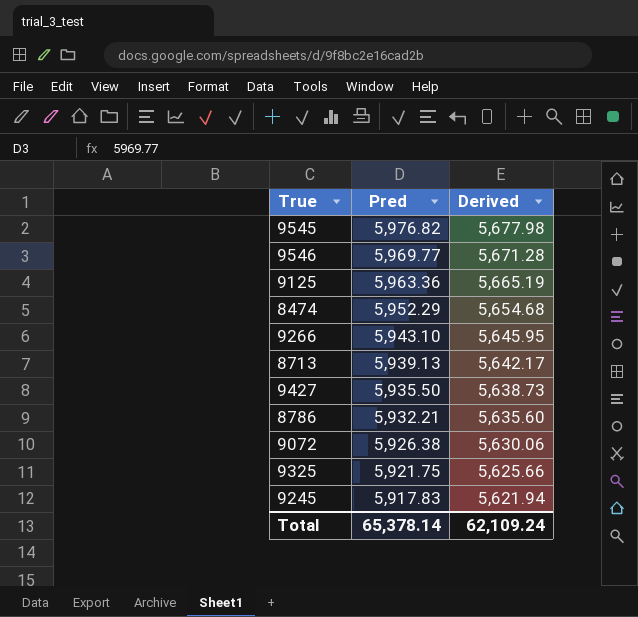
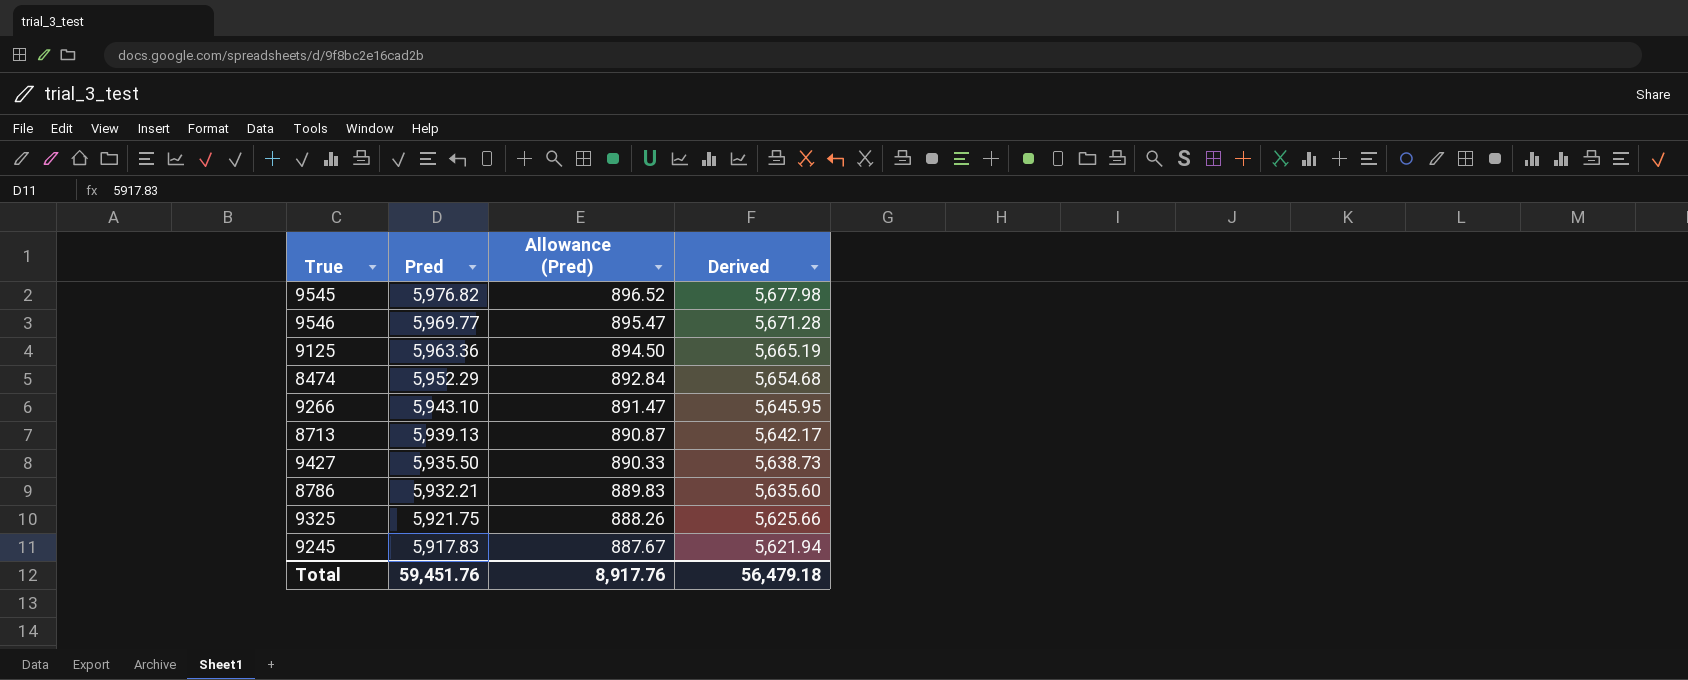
column Allowance (Pred) | formula: none -> [Pred] * 0.15
row 9072: 5,926.38 | 5,630.06 -> none
Total | Pred: 65,378.14 -> 59,451.76
Total | Derived: 62,109.24 -> 56,479.18

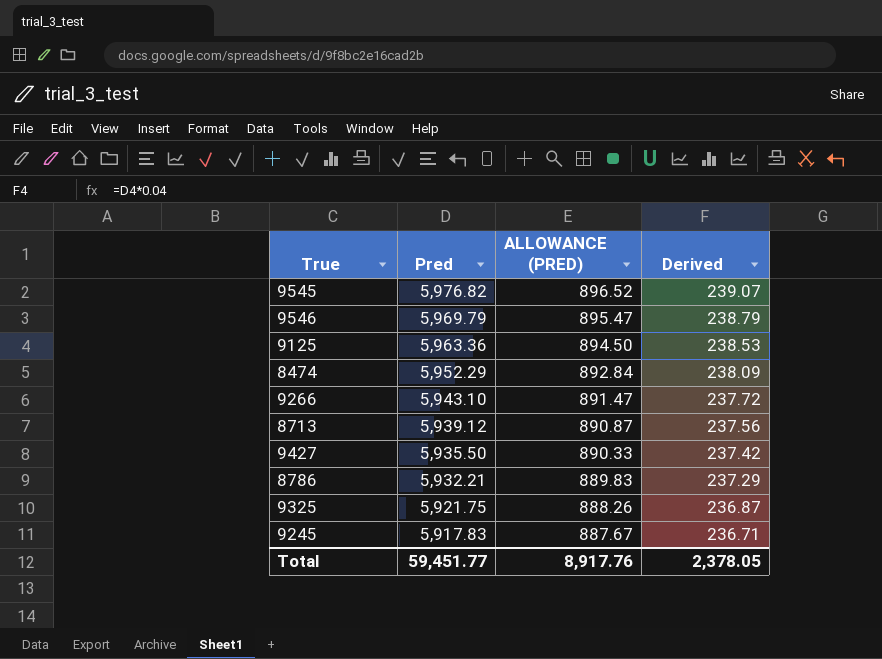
column name: Allowance (Pred) -> ALLOWANCE (PRED)
column Derived | formula: [Pred] * 0.95 -> [Pred] * 0.04
9546 | Pred: 5,969.77 -> 5,969.79
8713 | Pred: 5,939.13 -> 5,939.12
Total | Pred: 59,451.76 -> 59,451.77
Total | Derived: 56,479.18 -> 2,378.05

